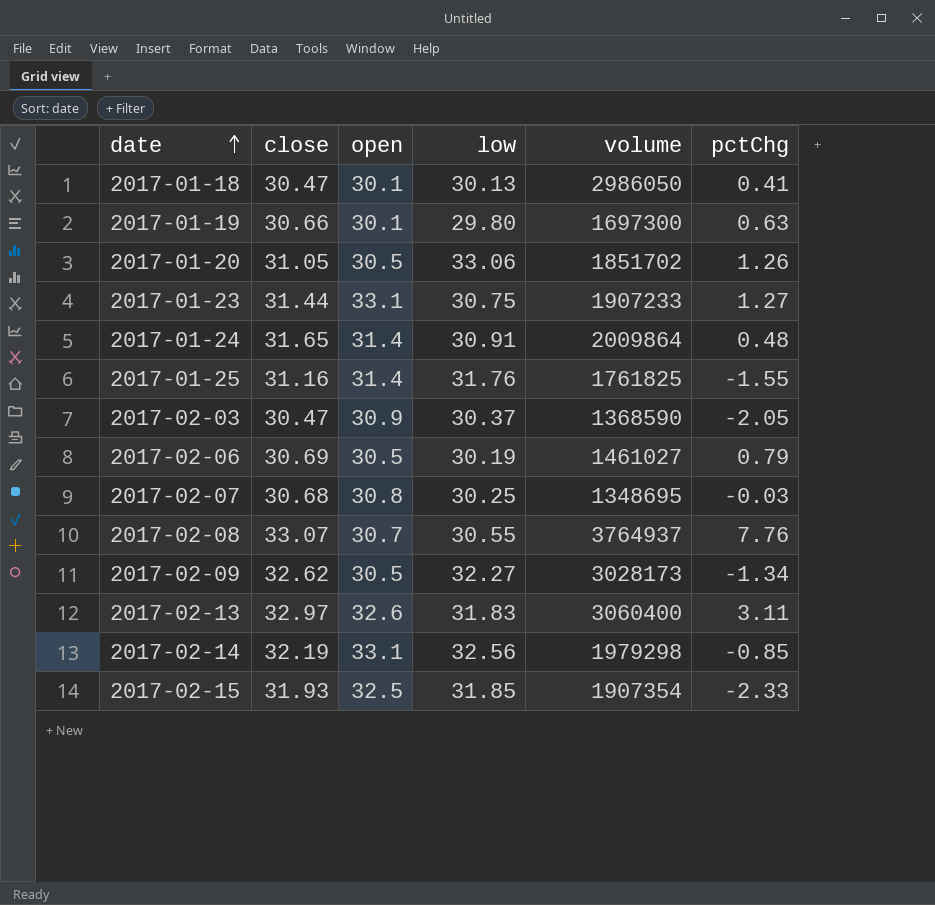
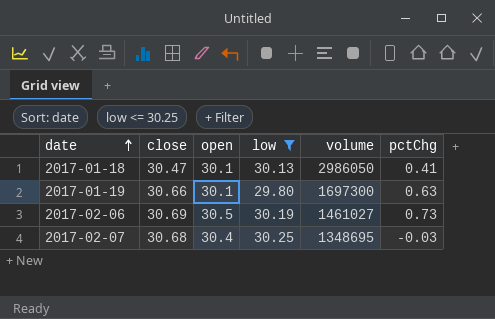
filter: none -> low <= 30.25
2017-02-06 | pctChg: 0.79 -> 0.73
2017-02-07 | open: 30.8 -> 30.4

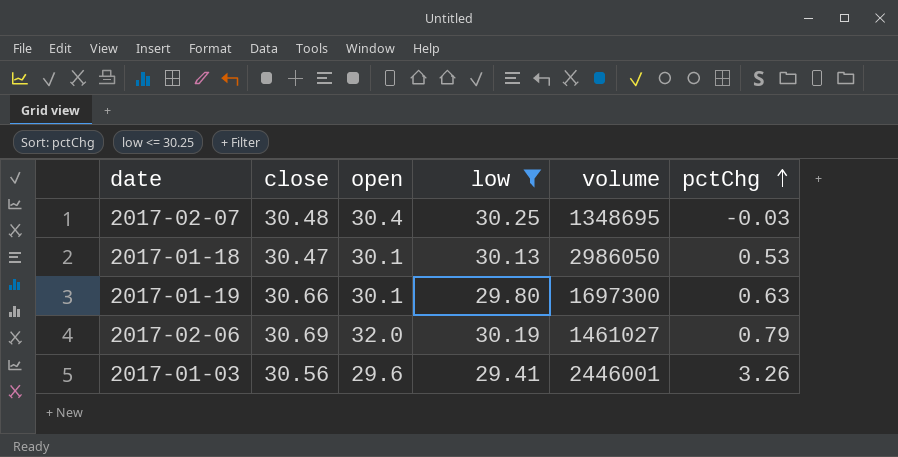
row order: date ascending -> pctChg ascending
2017-02-07 | close: 30.68 -> 30.48
2017-01-18 | pctChg: 0.41 -> 0.53
2017-02-06 | open: 30.5 -> 32.0
2017-02-06 | pctChg: 0.73 -> 0.79
row 2017-01-03: none -> 30.56 | 29.6 | 29.41 | 2446001 | 3.26

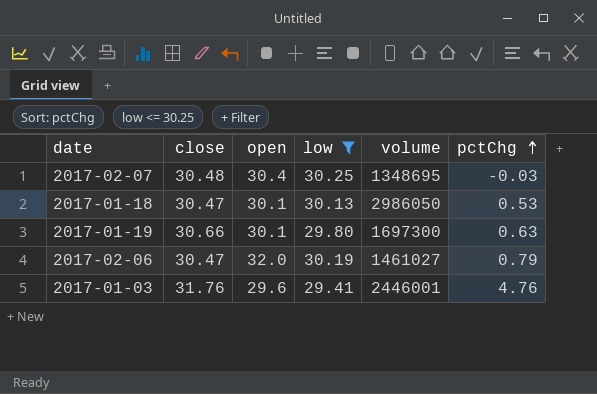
2017-02-06 | close: 30.69 -> 30.47
2017-01-03 | close: 30.56 -> 31.76
2017-01-03 | pctChg: 3.26 -> 4.76

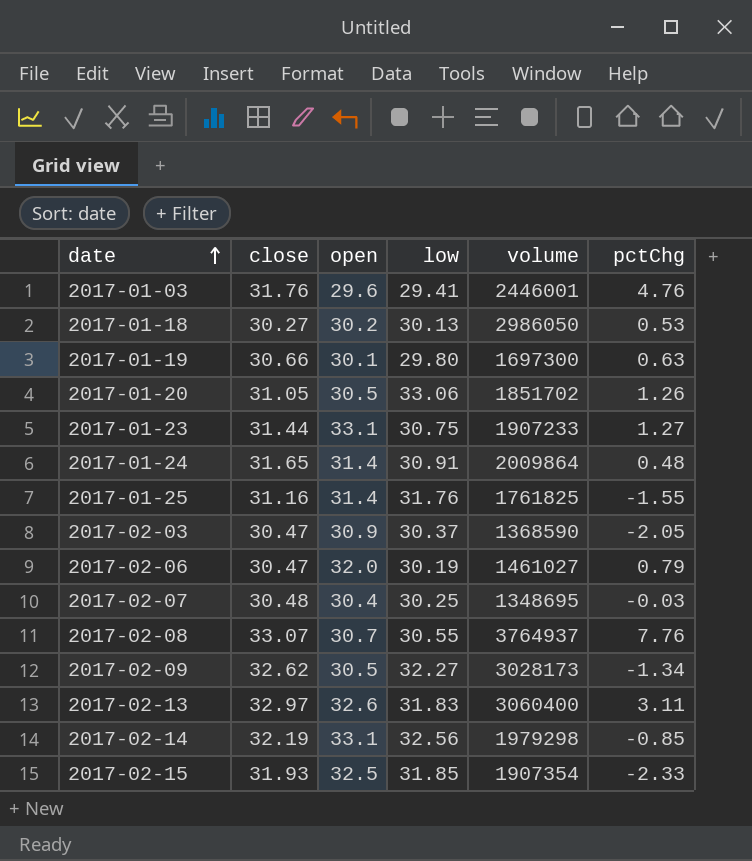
filter: low <= 30.25 -> none
row order: pctChg ascending -> date ascending
2017-01-18 | close: 30.47 -> 30.27
2017-01-18 | open: 30.1 -> 30.2

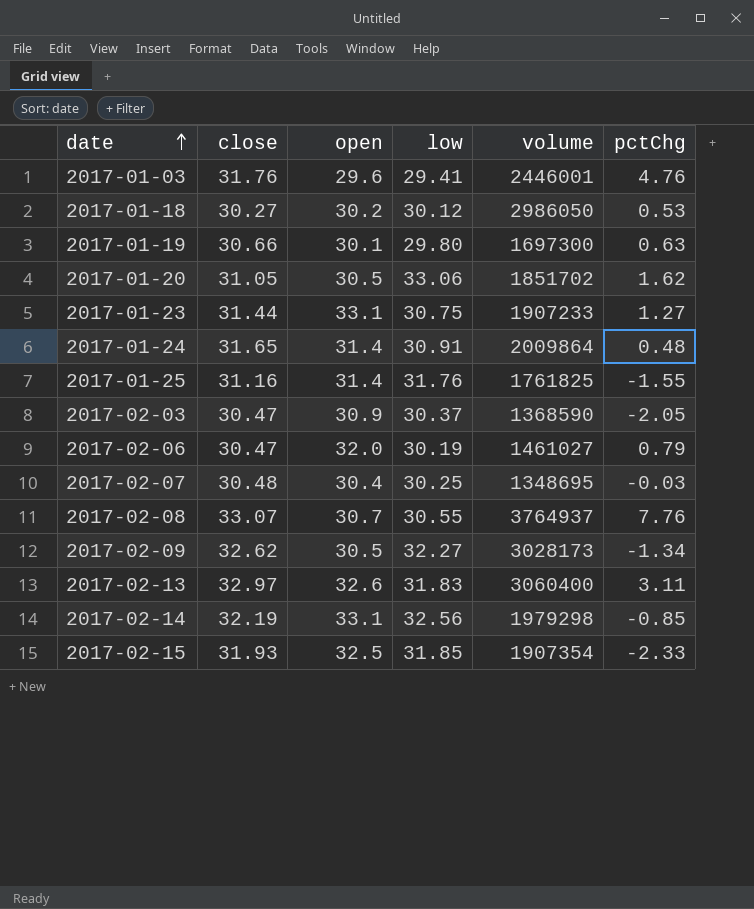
2017-01-18 | low: 30.13 -> 30.12
2017-01-20 | pctChg: 1.26 -> 1.62

